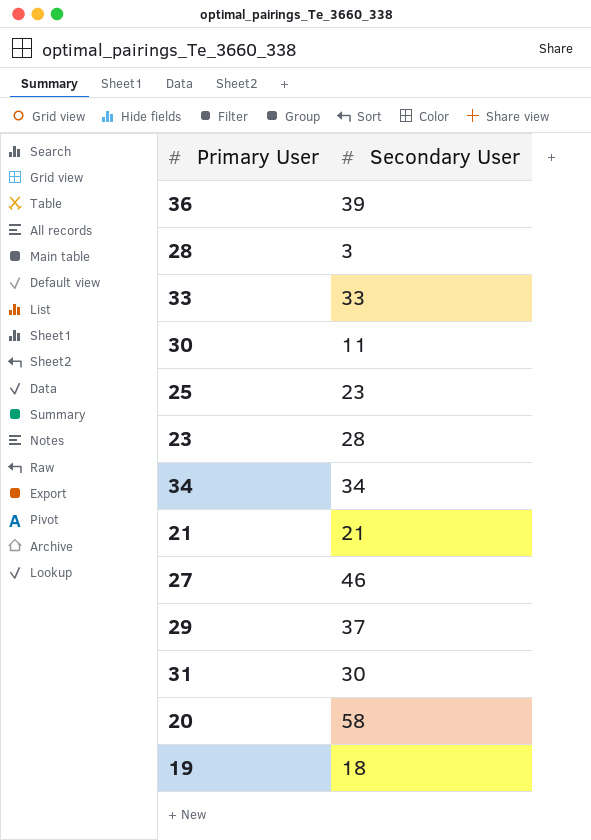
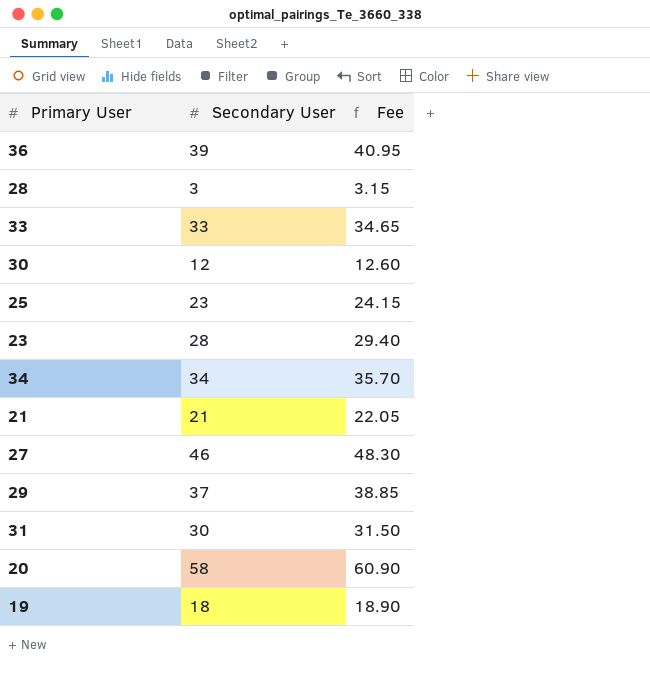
column Fee | formula: none -> [Secondary User] * 1.05
30 | Secondary User: 11 -> 12

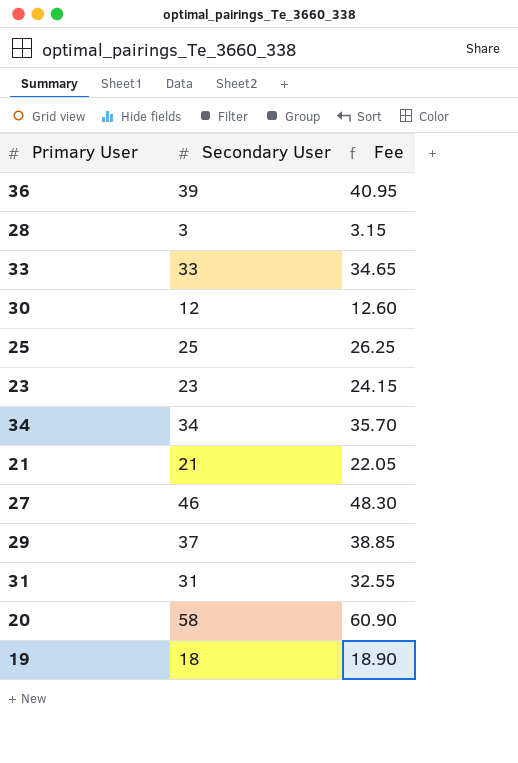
25 | Secondary User: 23 -> 25
25 | Fee: 24.15 -> 26.25
23 | Secondary User: 28 -> 23
23 | Fee: 29.40 -> 24.15
31 | Secondary User: 30 -> 31
31 | Fee: 31.50 -> 32.55

